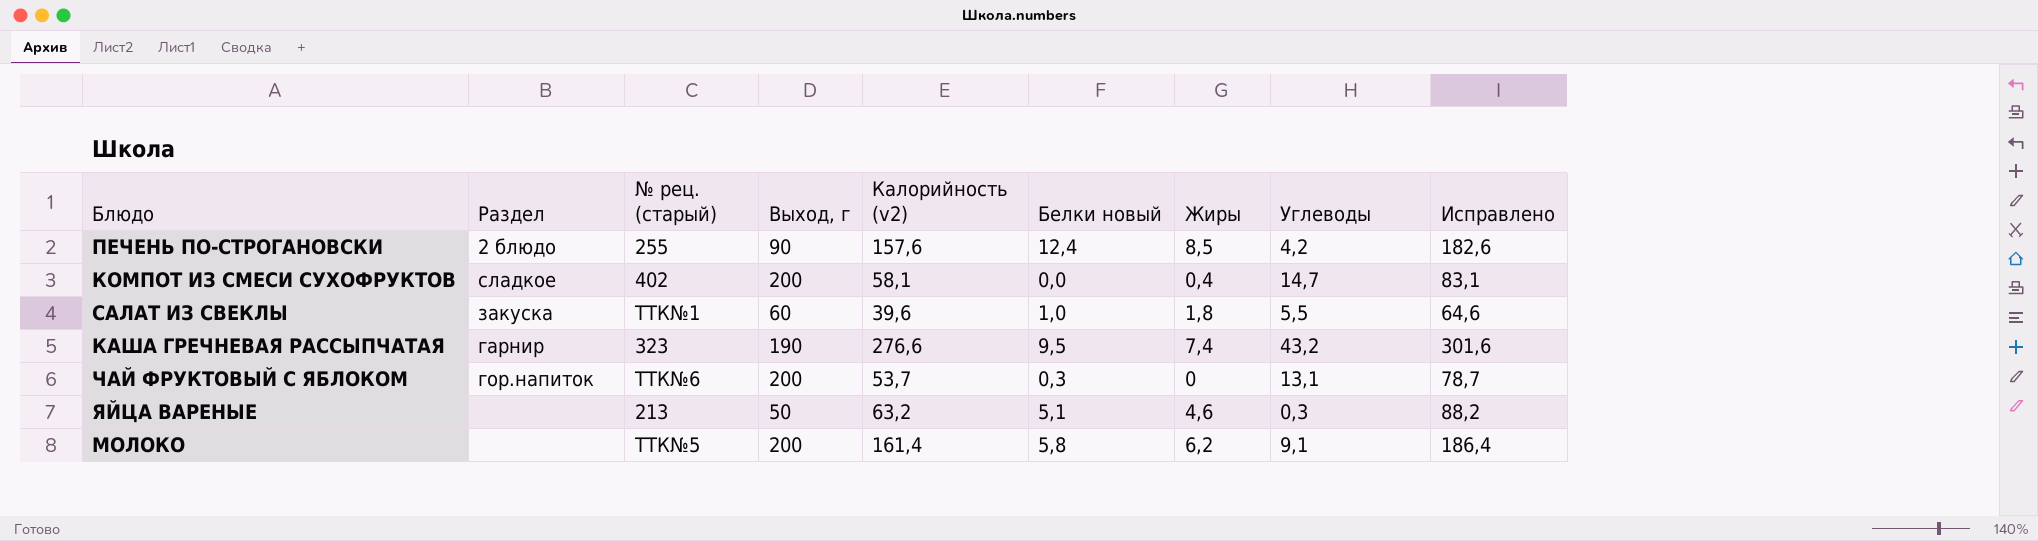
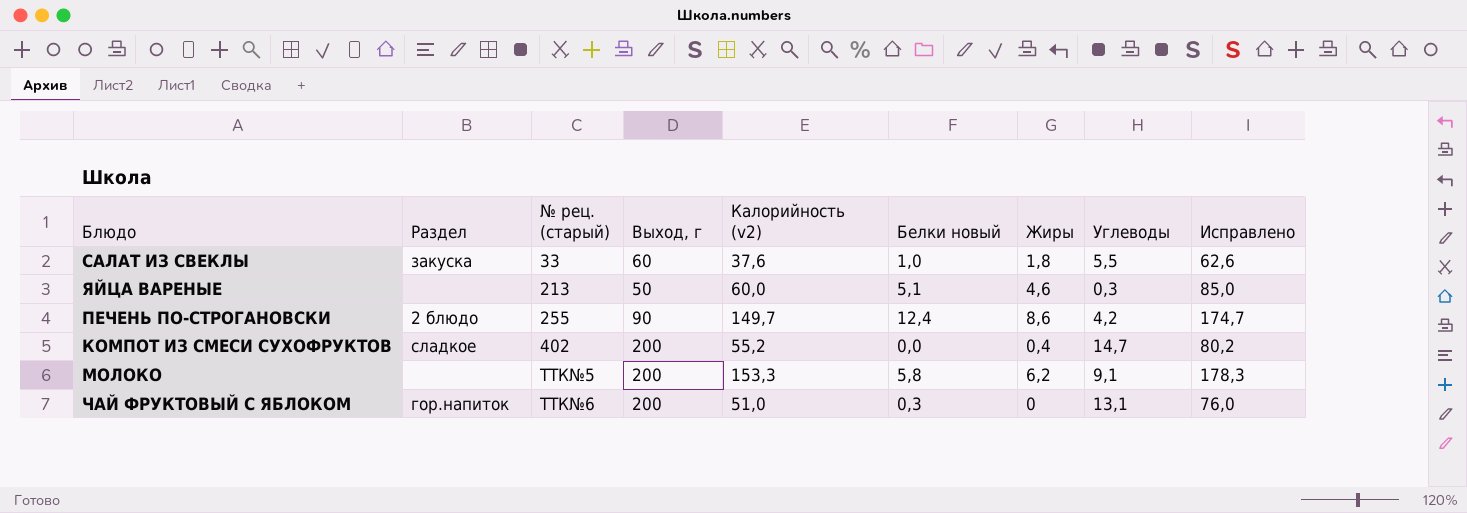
row order: none -> № рец. (старый) ascending
row КАША ГРЕЧНЕВАЯ РАССЫПЧАТАЯ: гарнир | 323 | 190 | 276,6 | 9,5 | 7,4 | 43,2 | 301,6 -> none
САЛАТ ИЗ СВЕКЛЫ | № рец. (старый): ТТК№1 -> 33
САЛАТ ИЗ СВЕКЛЫ | Калорийность (v2): 39,6 -> 37,6
САЛАТ ИЗ СВЕКЛЫ | Исправлено: 64,6 -> 62,6
ЯЙЦА ВАРЕНЫЕ | Калорийность (v2): 63,2 -> 60,0
ЯЙЦА ВАРЕНЫЕ | Исправлено: 88,2 -> 85,0
ПЕЧЕНЬ ПО-СТРОГАНОВСКИ | Калорийность (v2): 157,6 -> 149,7
ПЕЧЕНЬ ПО-СТРОГАНОВСКИ | Жиры: 8,5 -> 8,6
ПЕЧЕНЬ ПО-СТРОГАНОВСКИ | Исправлено: 182,6 -> 174,7
КОМПОТ ИЗ СМЕСИ СУХОФРУКТОВ | Калорийность (v2): 58,1 -> 55,2
КОМПОТ ИЗ СМЕСИ СУХОФРУКТОВ | Исправлено: 83,1 -> 80,2
МОЛОКО | Калорийность (v2): 161,4 -> 153,3
МОЛОКО | Исправлено: 186,4 -> 178,3
ЧАЙ ФРУКТОВЫЙ С ЯБЛОКОМ | Калорийность (v2): 53,7 -> 51,0
ЧАЙ ФРУКТОВЫЙ С ЯБЛОКОМ | Исправлено: 78,7 -> 76,0

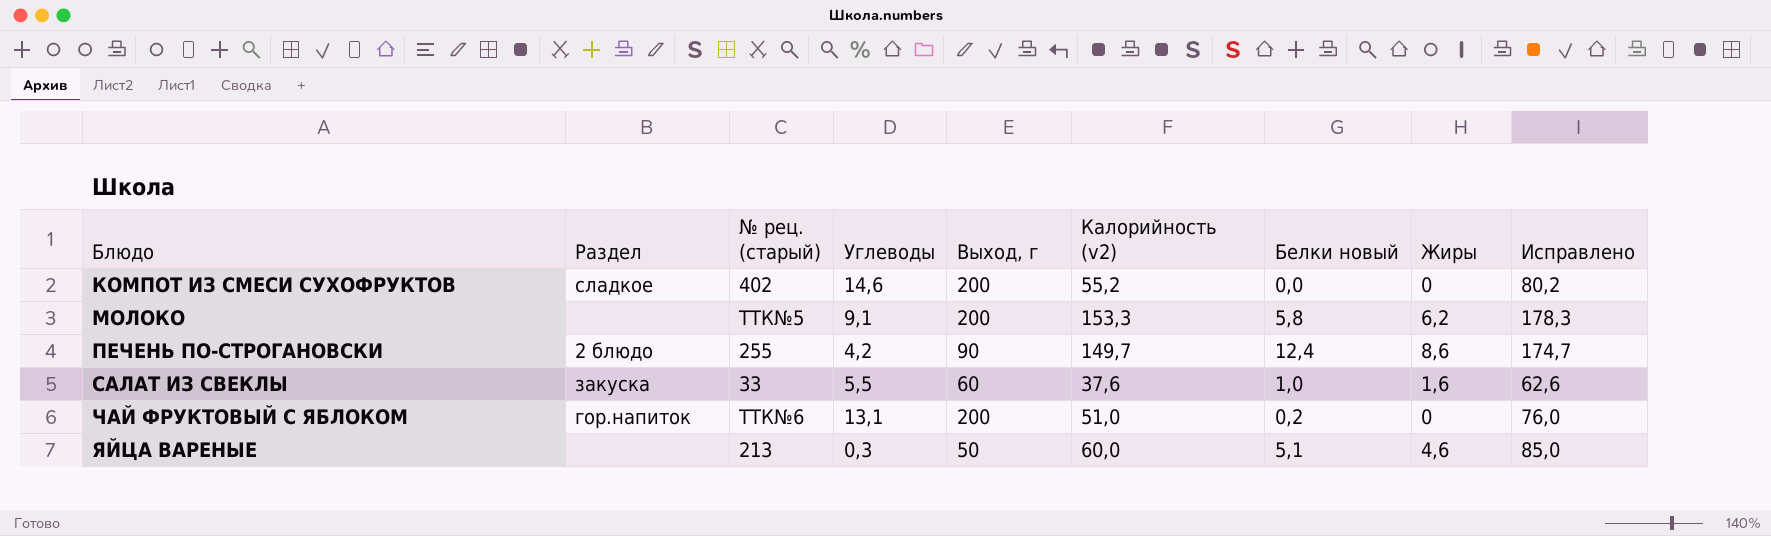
row order: № рец. (старый) ascending -> Блюдо ascending
column Углеводы | position: 8 -> 4
КОМПОТ ИЗ СМЕСИ СУХОФРУКТОВ | Углеводы: 14,7 -> 14,6
КОМПОТ ИЗ СМЕСИ СУХОФРУКТОВ | Жиры: 0,4 -> 0
САЛАТ ИЗ СВЕКЛЫ | Жиры: 1,8 -> 1,6
ЧАЙ ФРУКТОВЫЙ С ЯБЛОКОМ | Белки новый: 0,3 -> 0,2

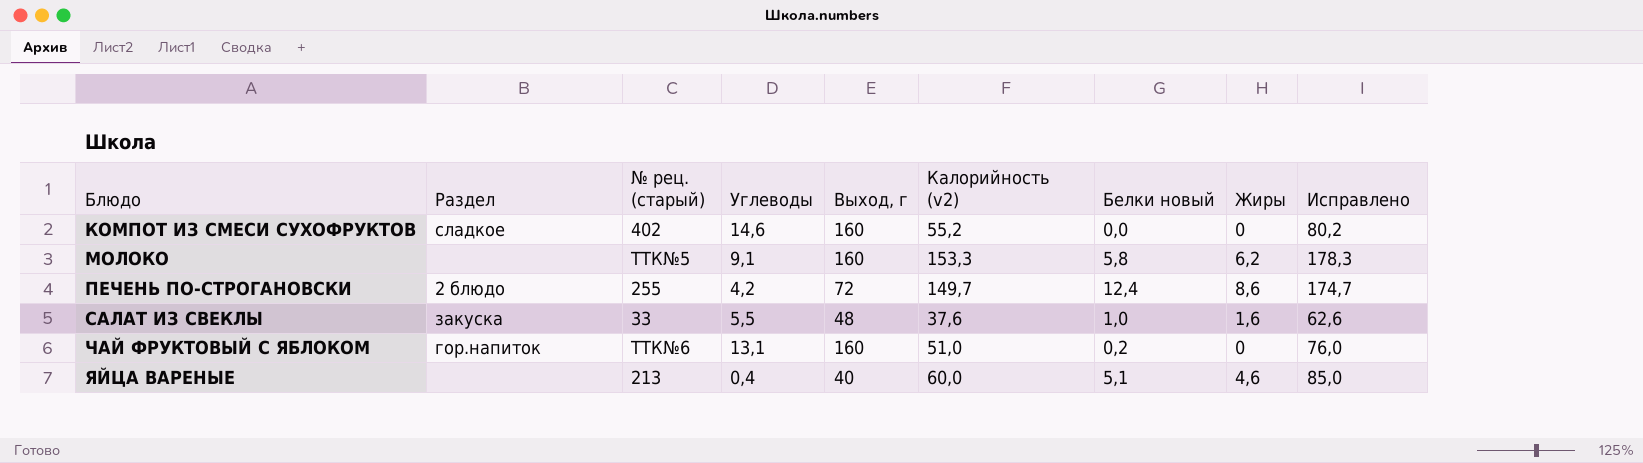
КОМПОТ ИЗ СМЕСИ СУХОФРУКТОВ | Выход, г: 200 -> 160
МОЛОКО | Выход, г: 200 -> 160
ПЕЧЕНЬ ПО-СТРОГАНОВСКИ | Выход, г: 90 -> 72
САЛАТ ИЗ СВЕКЛЫ | Выход, г: 60 -> 48
ЧАЙ ФРУКТОВЫЙ С ЯБЛОКОМ | Выход, г: 200 -> 160
ЯЙЦА ВАРЕНЫЕ | Углеводы: 0,3 -> 0,4
ЯЙЦА ВАРЕНЫЕ | Выход, г: 50 -> 40

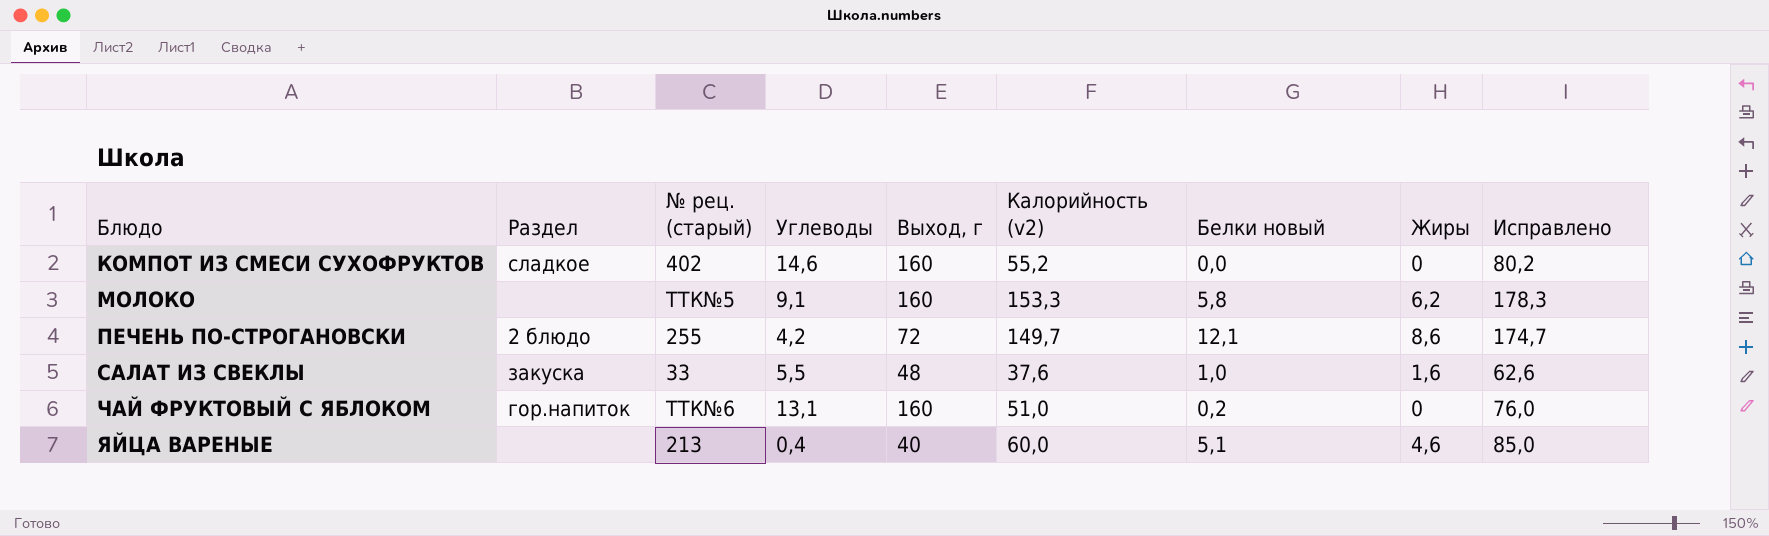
ПЕЧЕНЬ ПО-СТРОГАНОВСКИ | Белки новый: 12,4 -> 12,1

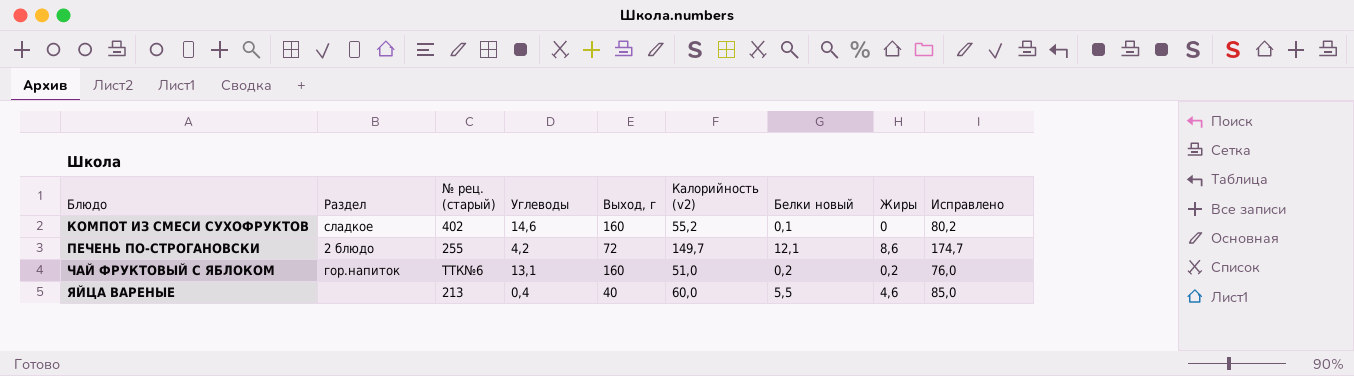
row МОЛОКО: none | ТТК№5 | 9,1 | 160 | 153,3 | 5,8 | 6,2 | 178,3 -> none
row САЛАТ ИЗ СВЕКЛЫ: закуска | 33 | 5,5 | 48 | 37,6 | 1,0 | 1,6 | 62,6 -> none
КОМПОТ ИЗ СМЕСИ СУХОФРУКТОВ | Белки новый: 0,0 -> 0,1
ЧАЙ ФРУКТОВЫЙ С ЯБЛОКОМ | Жиры: 0 -> 0,2
ЯЙЦА ВАРЕНЫЕ | Белки новый: 5,1 -> 5,5

